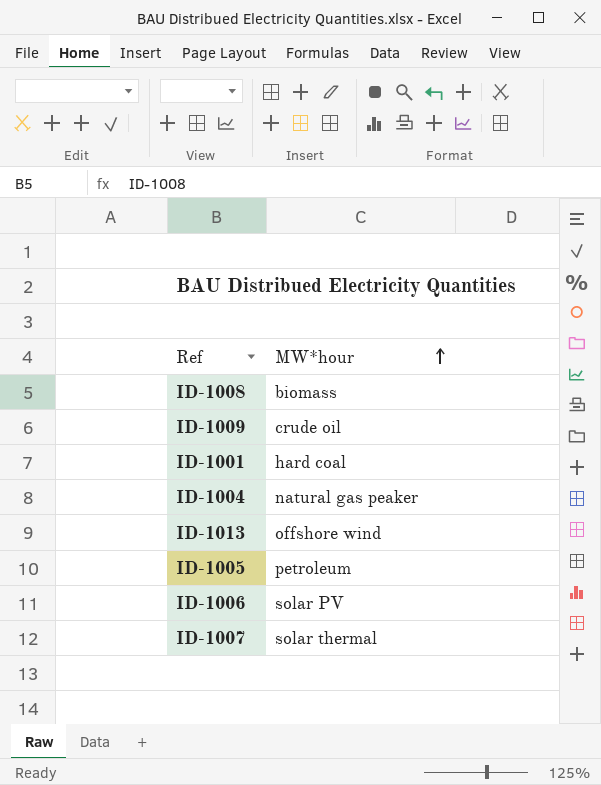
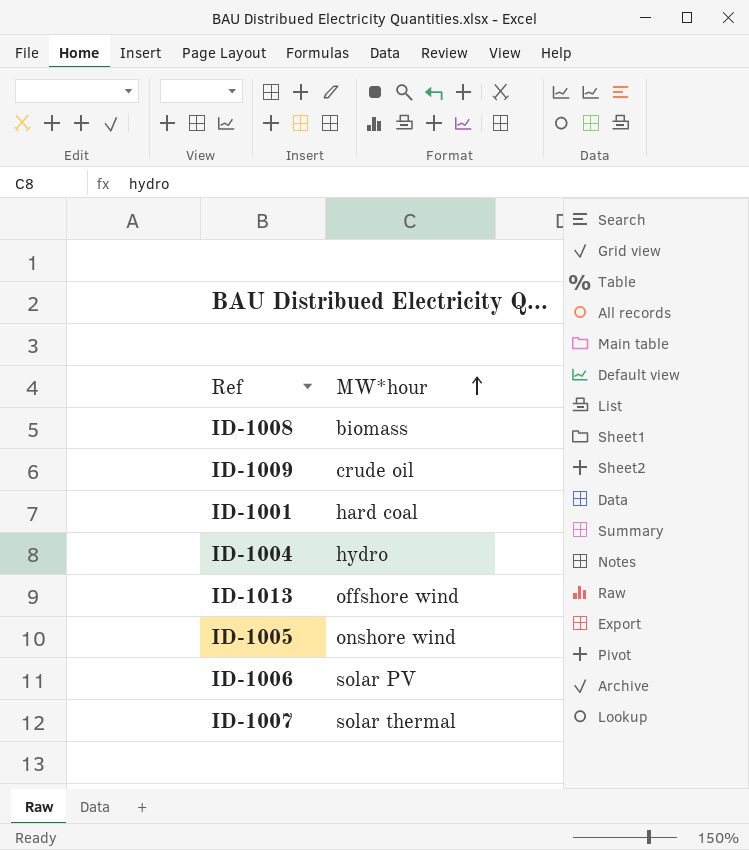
ID-1004 | MW*hour: natural gas peaker -> hydro
ID-1005 | MW*hour: petroleum -> onshore wind

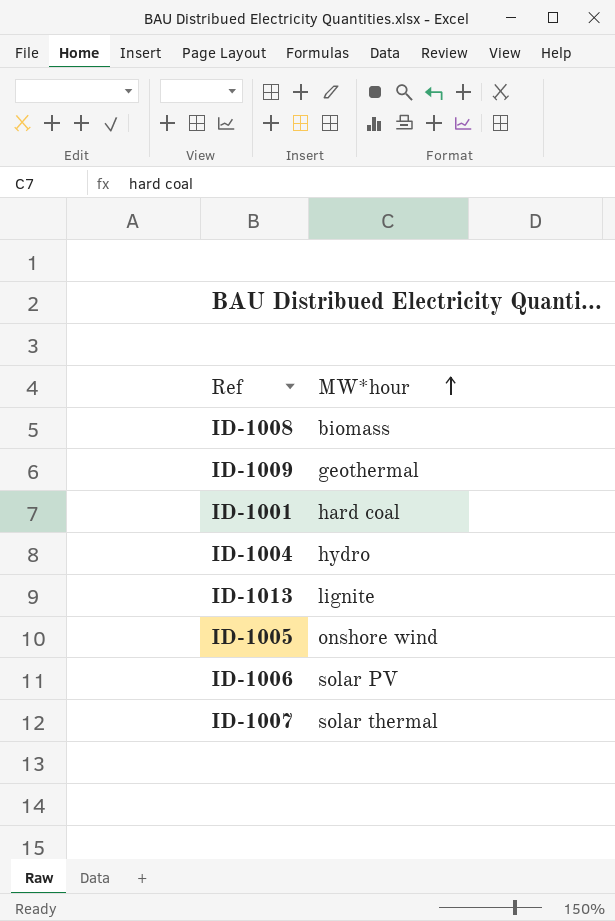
ID-1009 | MW*hour: crude oil -> geothermal
ID-1013 | MW*hour: offshore wind -> lignite

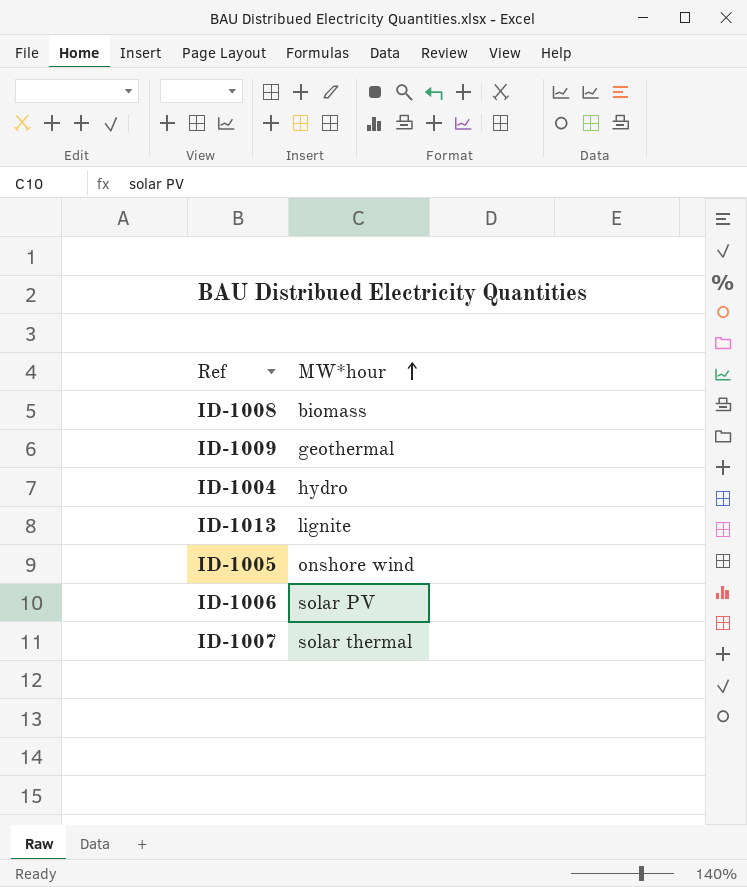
row ID-1001: hard coal -> none

